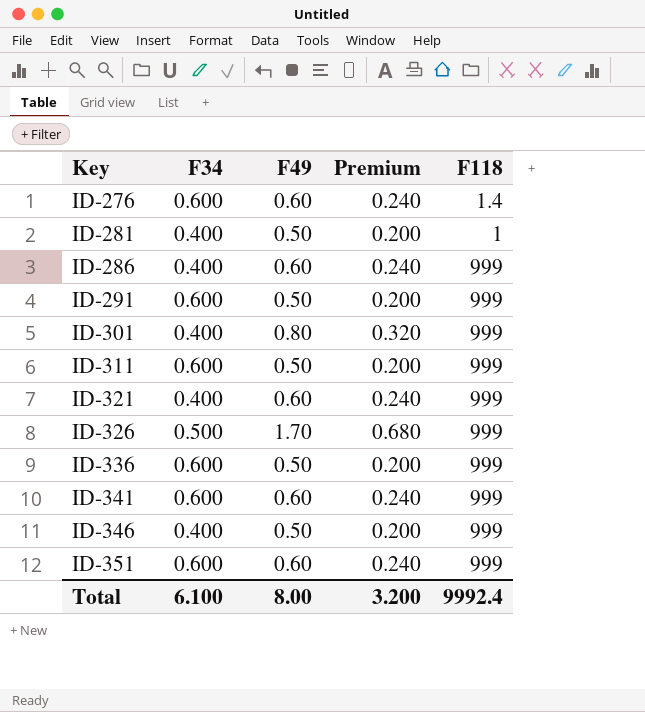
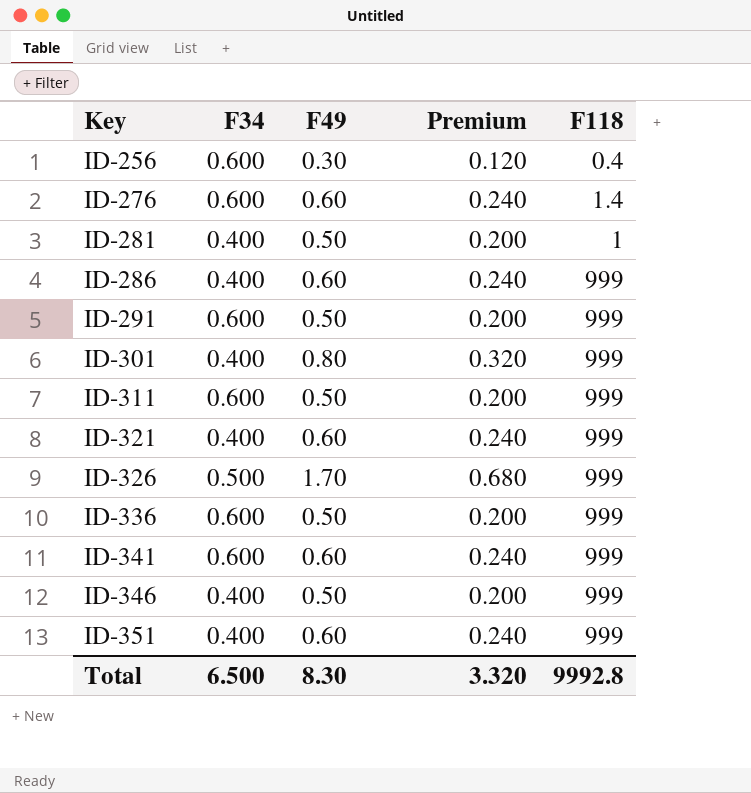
row ID-256: none -> 0.600 | 0.30 | 0.120 | 0.4
ID-351 | F34: 0.600 -> 0.400
Total | F34: 6.100 -> 6.500
Total | F49: 8.00 -> 8.30
Total | Premium: 3.200 -> 3.320
Total | F118: 9992.4 -> 9992.8

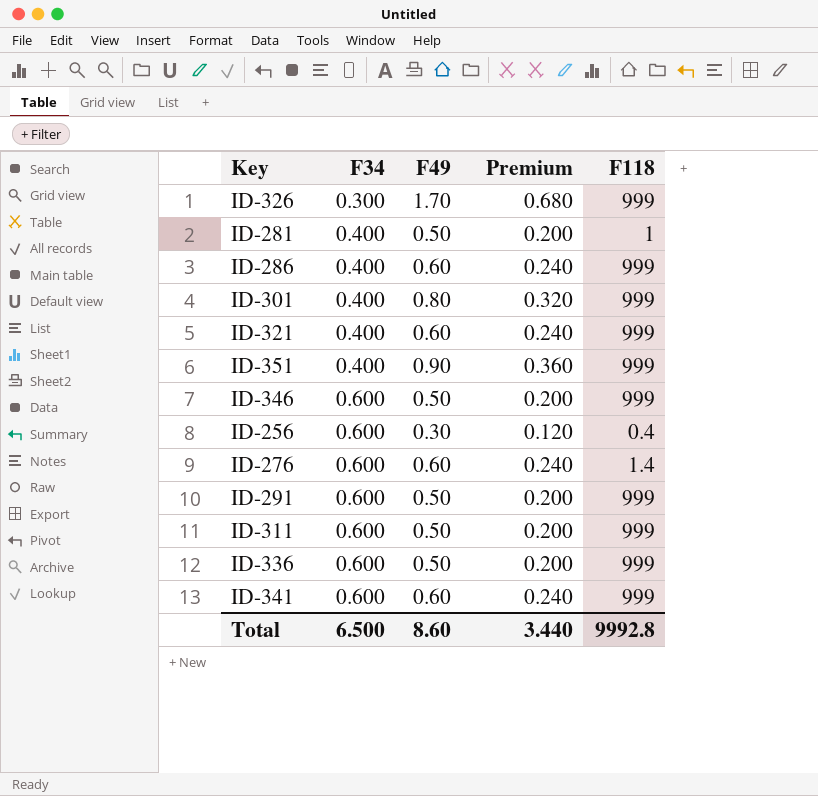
row order: Key ascending -> F34 ascending
ID-326 | F34: 0.500 -> 0.300
ID-351 | F49: 0.60 -> 0.90
ID-351 | Premium: 0.240 -> 0.360
ID-346 | F34: 0.400 -> 0.600
Total | F49: 8.30 -> 8.60
Total | Premium: 3.320 -> 3.440

